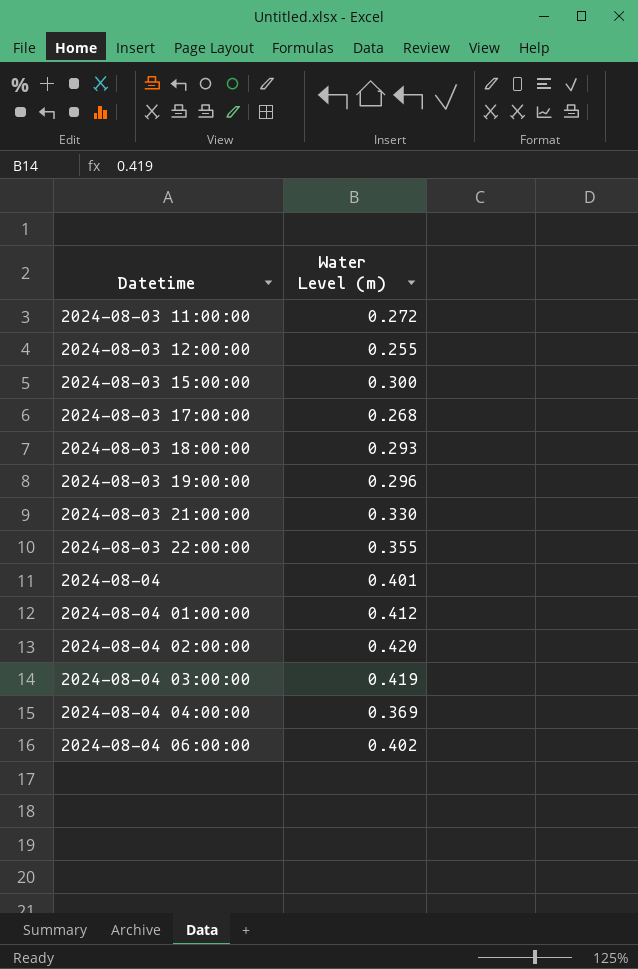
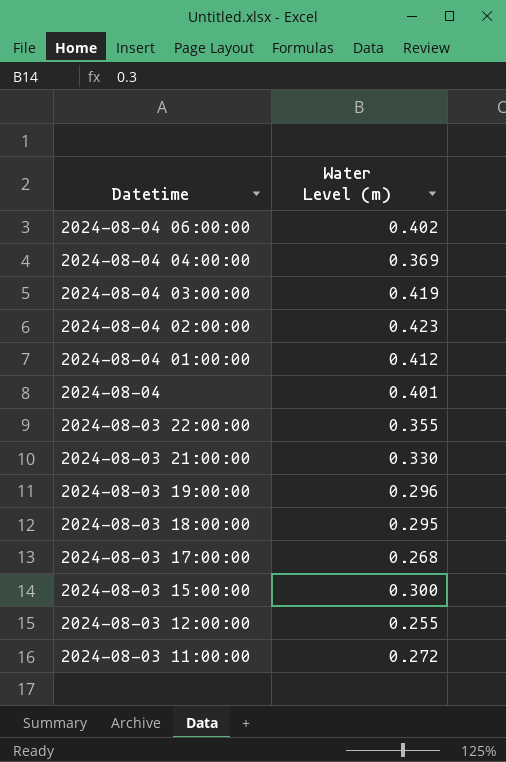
row order: Datetime ascending -> Datetime descending
2024-08-04 02:00:00 | Water Level (m): 0.420 -> 0.423
2024-08-03 18:00:00 | Water Level (m): 0.293 -> 0.295

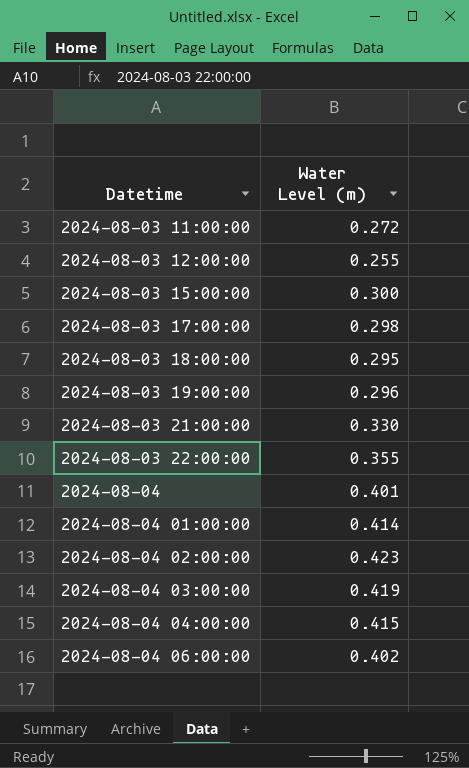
row order: Datetime descending -> Datetime ascending
2024-08-03 17:00:00 | Water Level (m): 0.268 -> 0.298
2024-08-04 01:00:00 | Water Level (m): 0.412 -> 0.414
2024-08-04 04:00:00 | Water Level (m): 0.369 -> 0.415

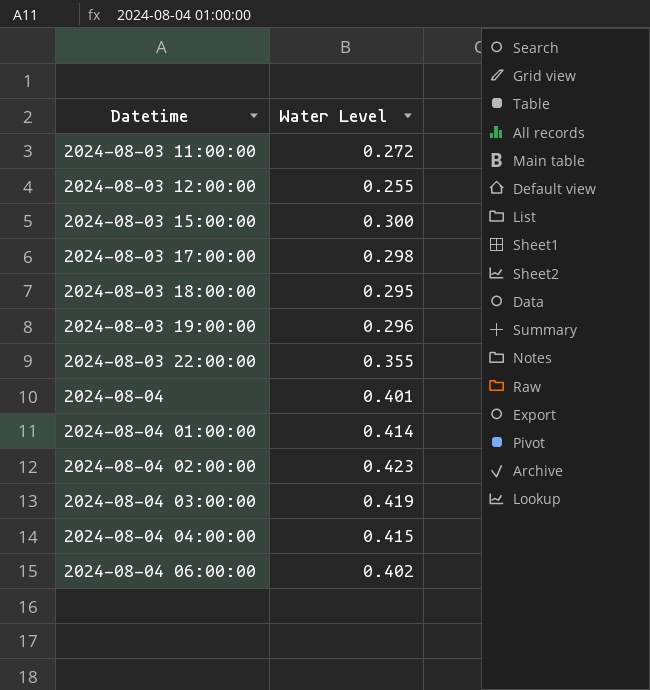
column name: Water Level (m) -> Water Level
row 2024-08-03 21:00:00: 0.330 -> none

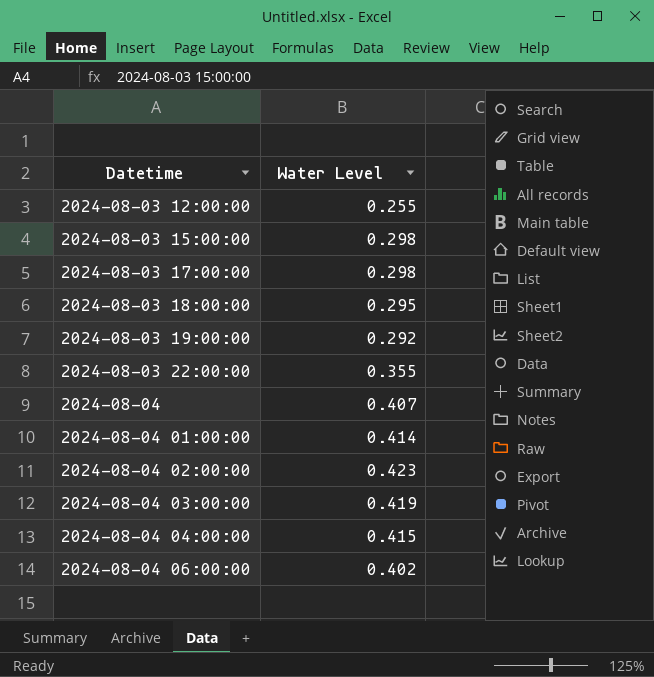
row 2024-08-03 11:00:00: 0.272 -> none
2024-08-03 15:00:00 | Water Level: 0.300 -> 0.298
2024-08-03 19:00:00 | Water Level: 0.296 -> 0.292
2024-08-04 | Water Level: 0.401 -> 0.407

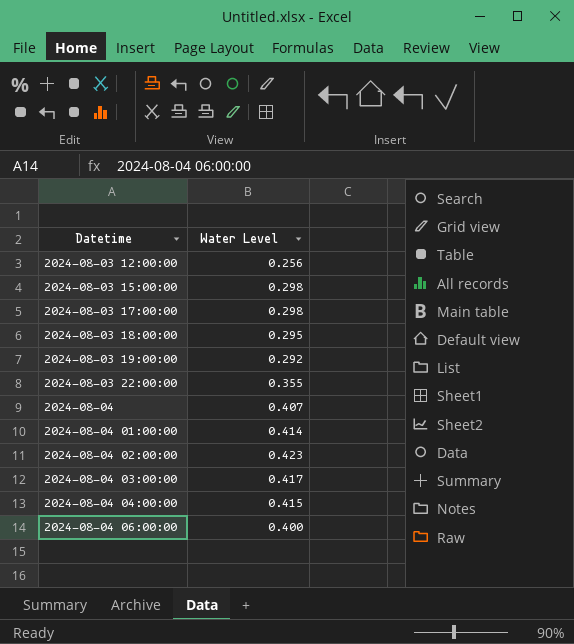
2024-08-03 12:00:00 | Water Level: 0.255 -> 0.256
2024-08-04 03:00:00 | Water Level: 0.419 -> 0.417
2024-08-04 06:00:00 | Water Level: 0.402 -> 0.400

